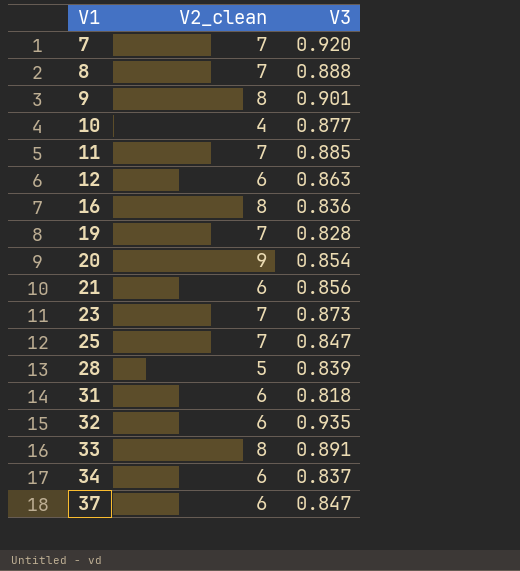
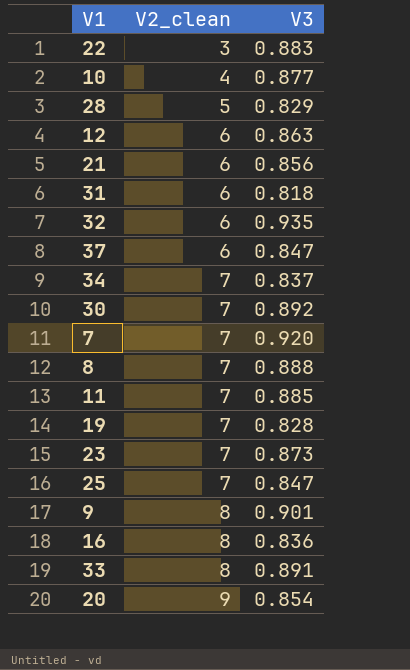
row order: V1 ascending -> V2_clean ascending
row 22: none -> 3 | 0.883
28 | V3: 0.839 -> 0.829
34 | V2_clean: 6 -> 7
row 30: none -> 7 | 0.892

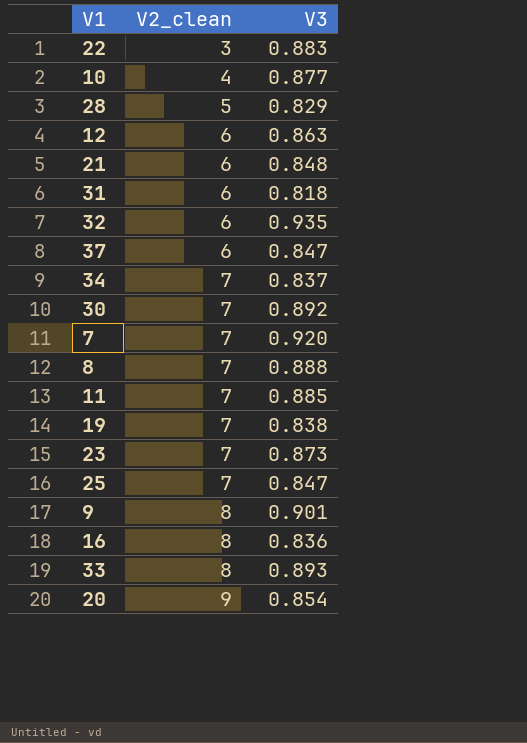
21 | V3: 0.856 -> 0.848
19 | V3: 0.828 -> 0.838
33 | V3: 0.891 -> 0.893

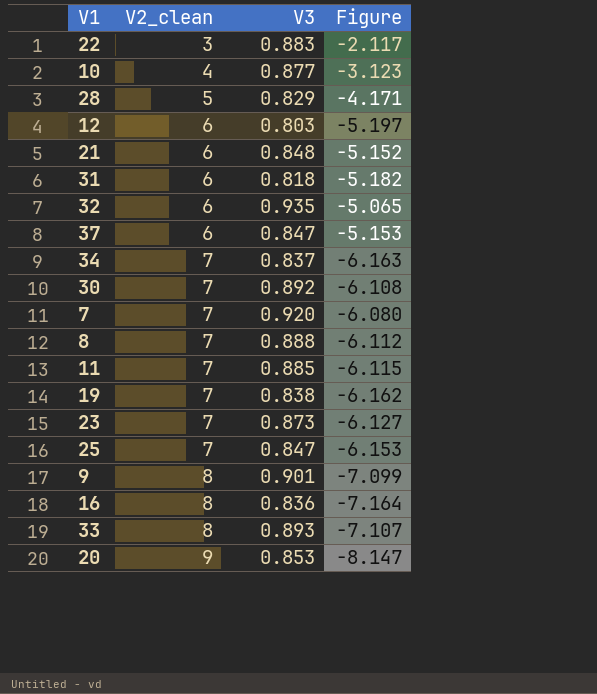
column Figure | formula: none -> [V3] - [V2_clean]
12 | V3: 0.863 -> 0.803
20 | V3: 0.854 -> 0.853

